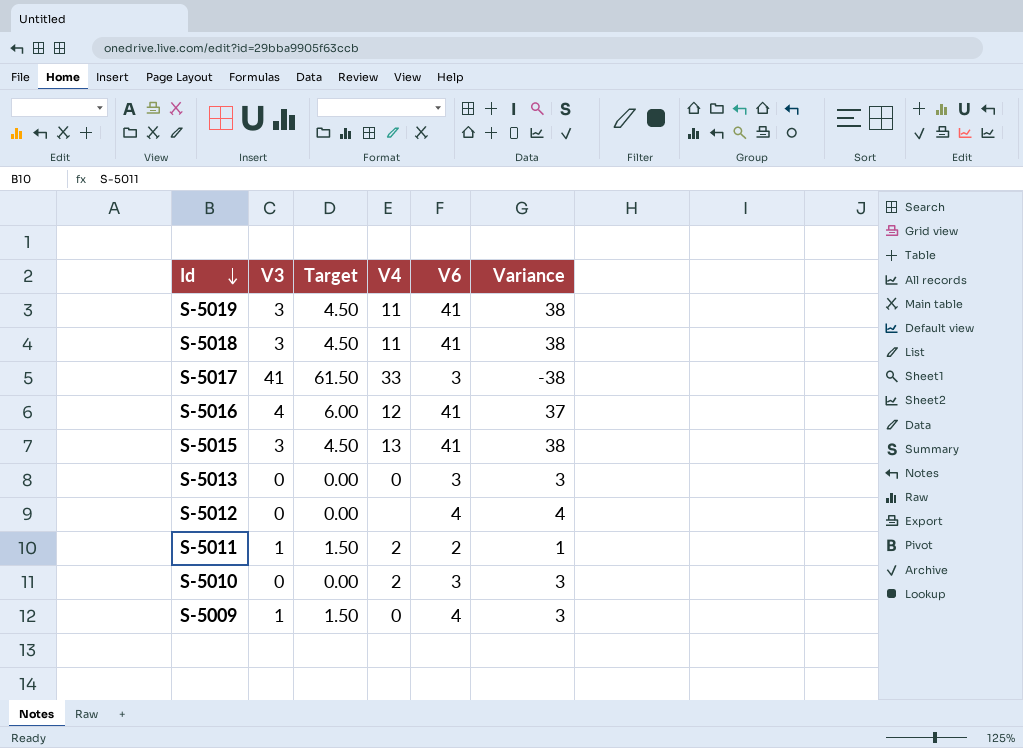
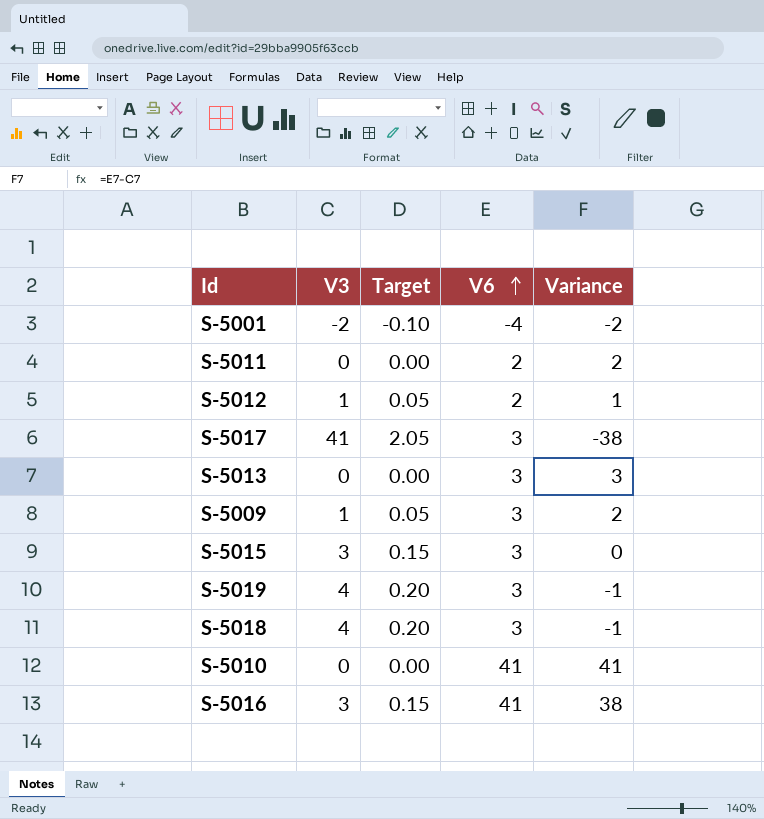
row order: Id descending -> V6 ascending
column V4 | position: 4 -> none
column Target | formula: [V3] * 1.5 -> [V3] * 0.05
row S-5001: none -> -2 | -0.10 | -4 | -2
S-5011 | V3: 1 -> 0
S-5011 | Variance: 1 -> 2
S-5012 | V3: 0 -> 1
S-5012 | V6: 4 -> 2
S-5012 | Variance: 4 -> 1
S-5009 | V6: 4 -> 3
S-5009 | Variance: 3 -> 2
S-5015 | V6: 41 -> 3
S-5015 | Variance: 38 -> 0
S-5019 | V3: 3 -> 4
S-5019 | V6: 41 -> 3
S-5019 | Variance: 38 -> -1
S-5018 | V3: 3 -> 4
S-5018 | V6: 41 -> 3
S-5018 | Variance: 38 -> -1
S-5010 | V6: 3 -> 41
S-5010 | Variance: 3 -> 41
S-5016 | V3: 4 -> 3
S-5016 | Variance: 37 -> 38

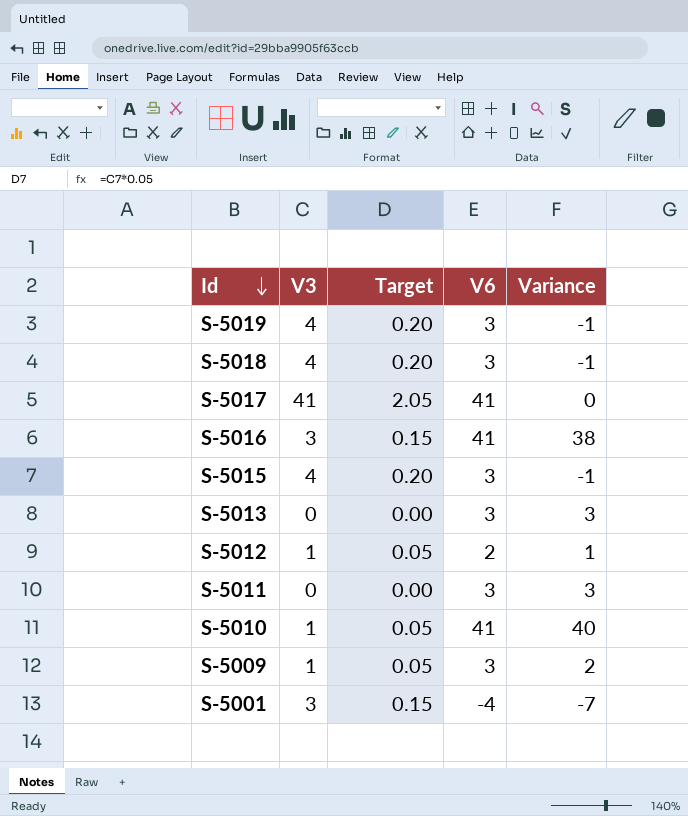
row order: V6 ascending -> Id descending
S-5017 | V6: 3 -> 41
S-5017 | Variance: -38 -> 0
S-5015 | V3: 3 -> 4
S-5015 | Target: 0.15 -> 0.20
S-5015 | Variance: 0 -> -1
S-5011 | V6: 2 -> 3
S-5011 | Variance: 2 -> 3
S-5010 | V3: 0 -> 1
S-5010 | Target: 0.00 -> 0.05
S-5010 | Variance: 41 -> 40
S-5001 | V3: -2 -> 3
S-5001 | Target: -0.10 -> 0.15
S-5001 | Variance: -2 -> -7

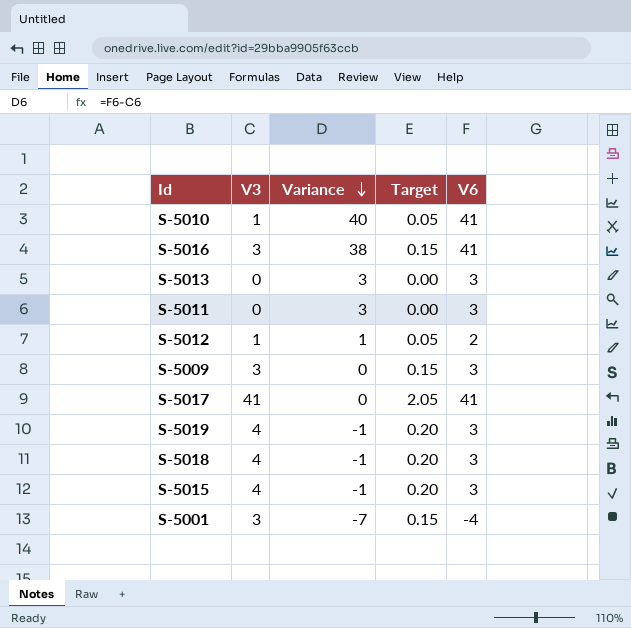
row order: Id descending -> Variance descending
column Variance | position: 5 -> 3
S-5009 | V3: 1 -> 3
S-5009 | Variance: 2 -> 0
S-5009 | Target: 0.05 -> 0.15

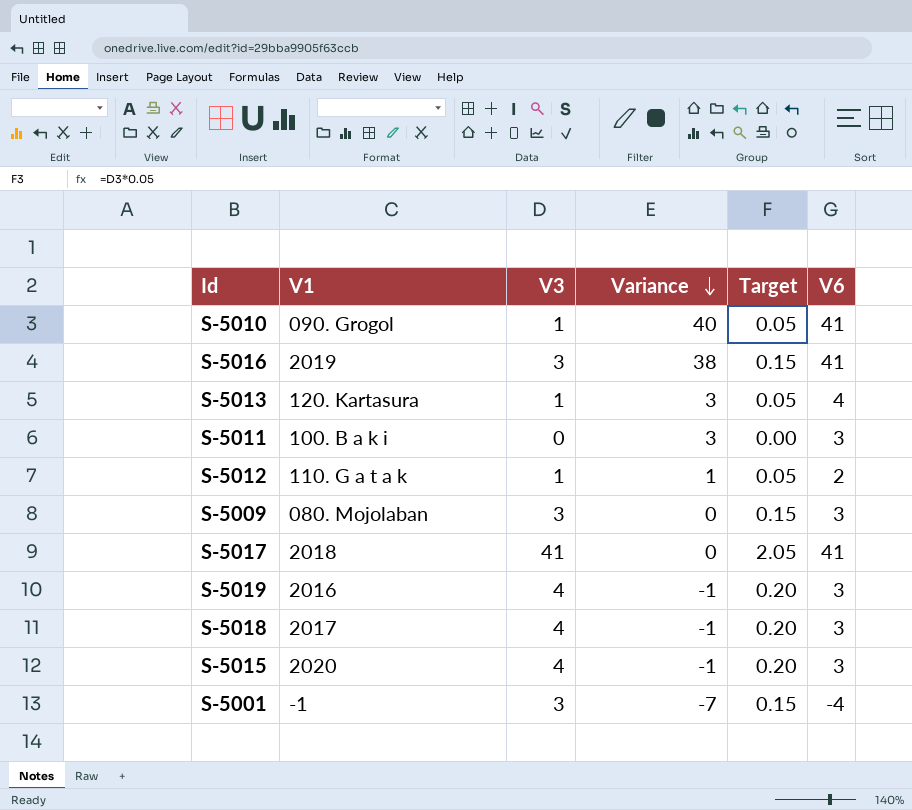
column V1 | position: none -> 2
S-5013 | V3: 0 -> 1
S-5013 | Target: 0.00 -> 0.05
S-5013 | V6: 3 -> 4

